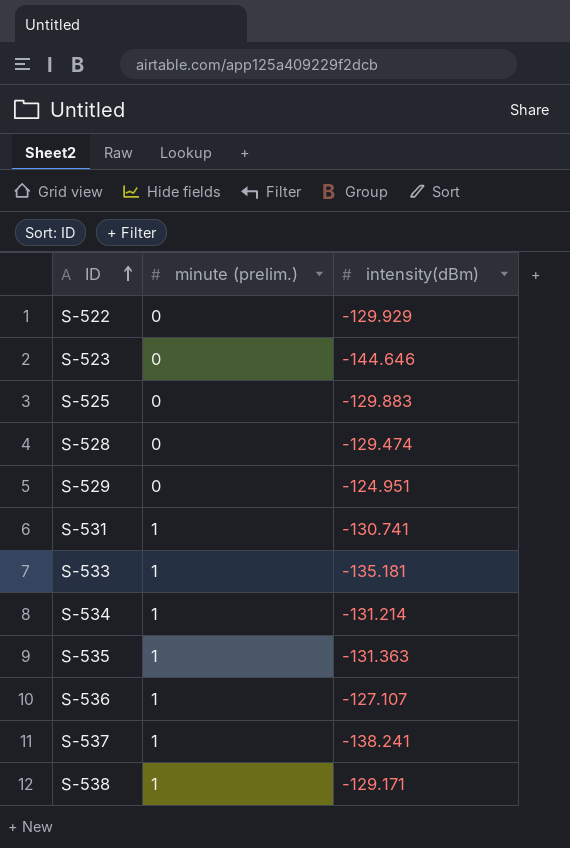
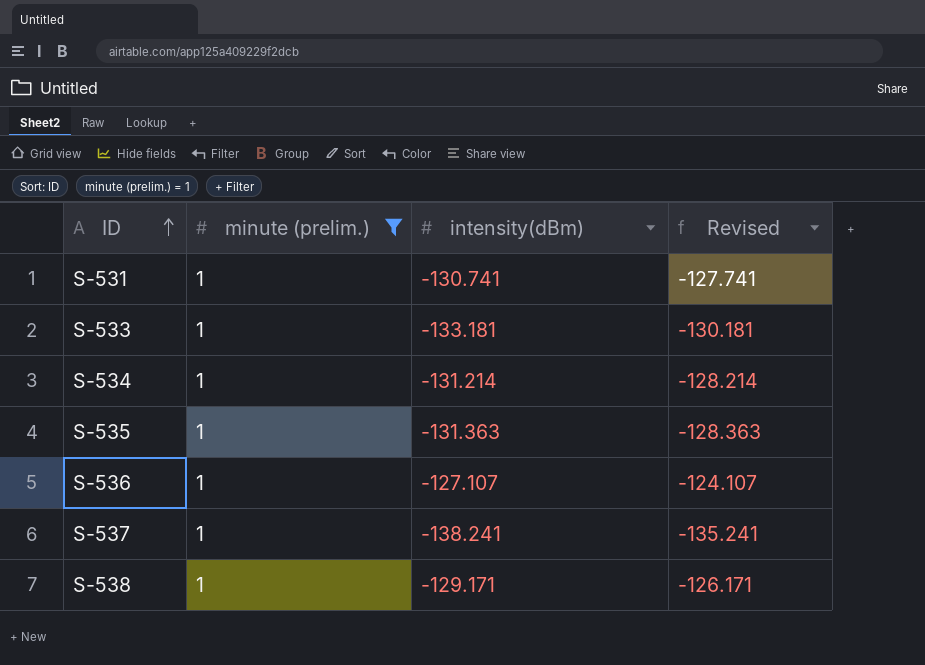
filter: none -> minute (prelim.) = 1
column Revised | formula: none -> [intensity(dBm)] + 3
S-533 | intensity(dBm): -135.181 -> -133.181

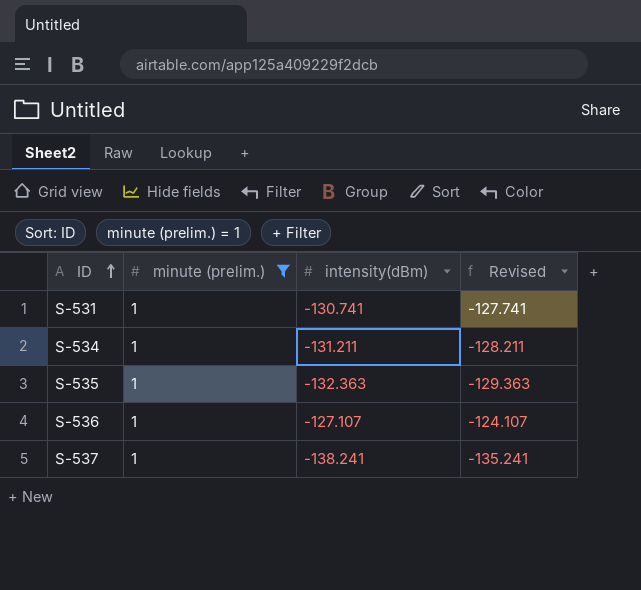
row S-533: 1 | -133.181 | -130.181 -> none
row S-538: 1 | -129.171 | -126.171 -> none
S-534 | intensity(dBm): -131.214 -> -131.211
S-534 | Revised: -128.214 -> -128.211
S-535 | intensity(dBm): -131.363 -> -132.363
S-535 | Revised: -128.363 -> -129.363

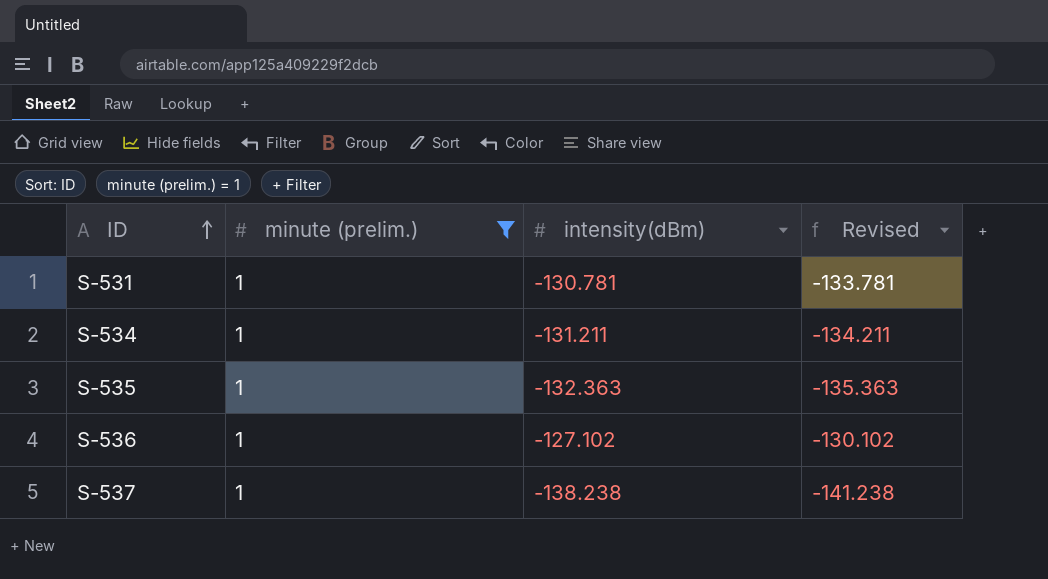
column Revised | formula: [intensity(dBm)] + 3 -> [intensity(dBm)] - 3
S-531 | intensity(dBm): -130.741 -> -130.781
S-536 | intensity(dBm): -127.107 -> -127.102
S-537 | intensity(dBm): -138.241 -> -138.238

